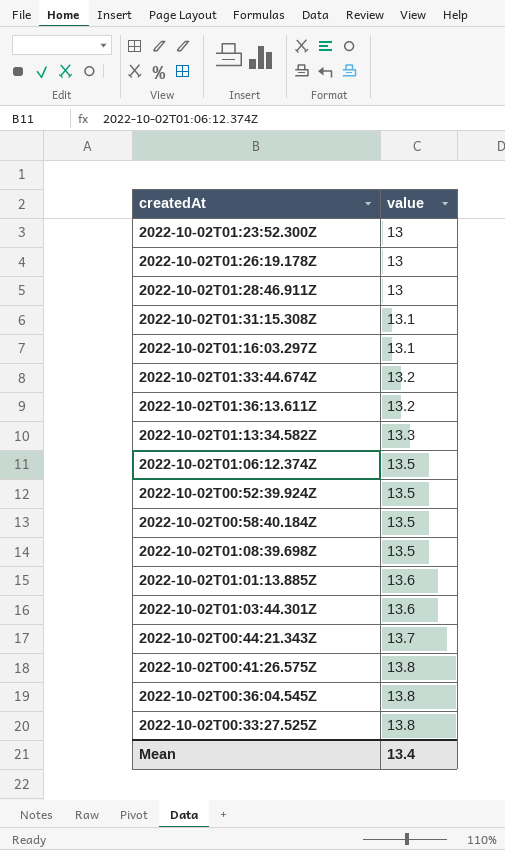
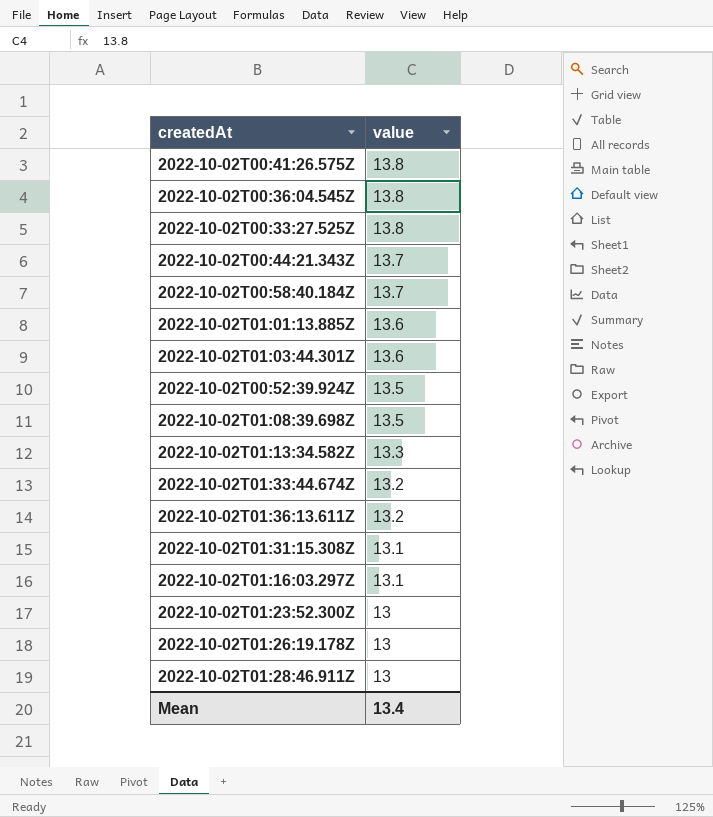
row order: value ascending -> value descending
row 2022-10-02T01:06:12.374Z: 13.5 -> none
2022-10-02T00:58:40.184Z | value: 13.5 -> 13.7

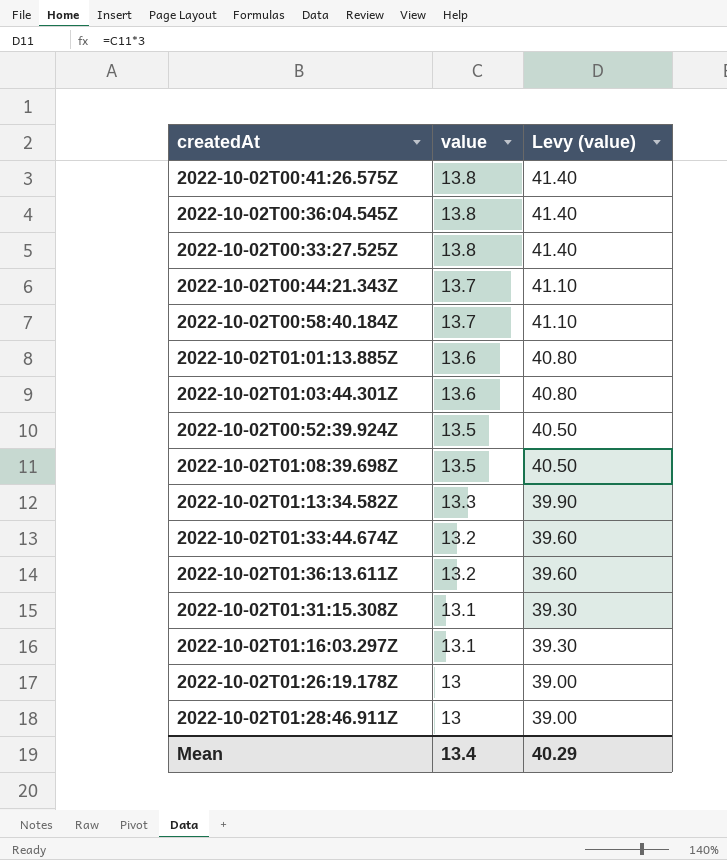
column Levy (value) | formula: none -> [value] * 3
row 2022-10-02T01:23:52.300Z: 13 -> none

